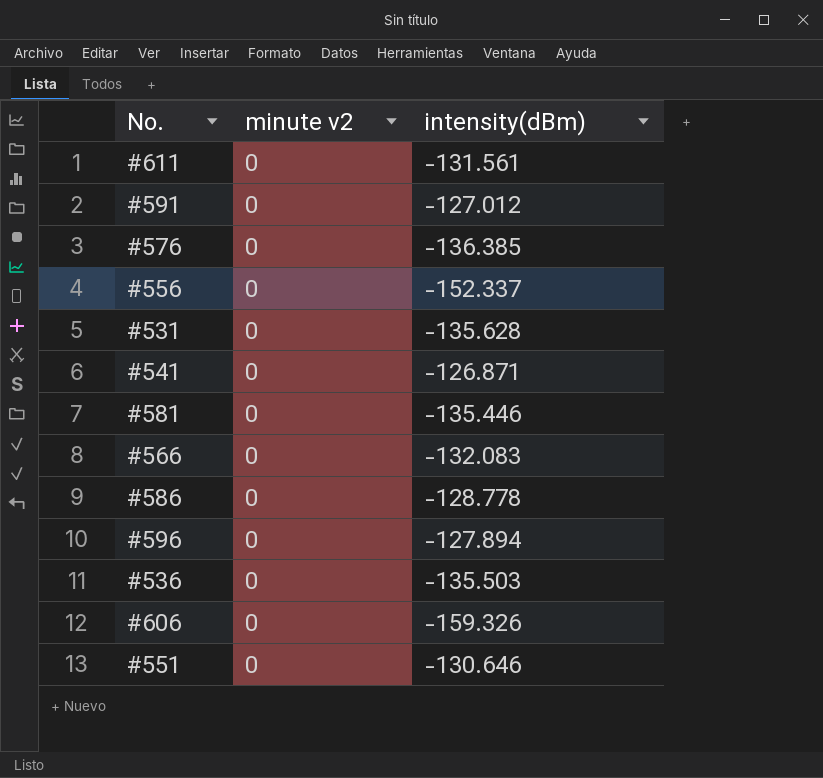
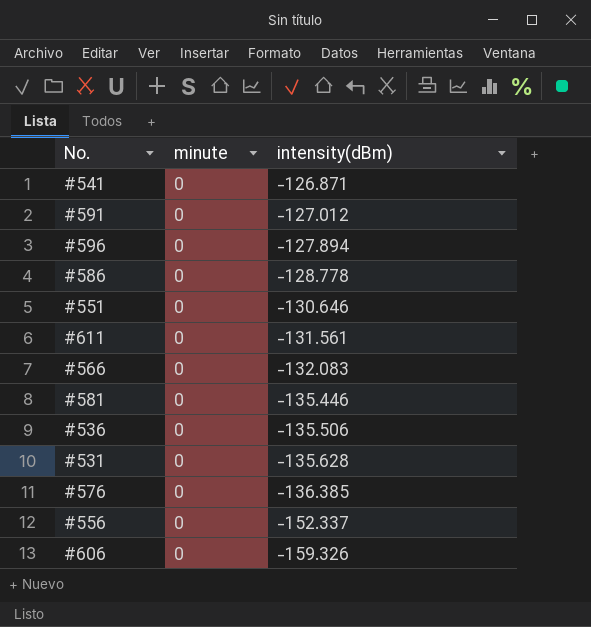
row order: none -> intensity(dBm) descending
column name: minute v2 -> minute
#536 | intensity(dBm): -135.503 -> -135.506

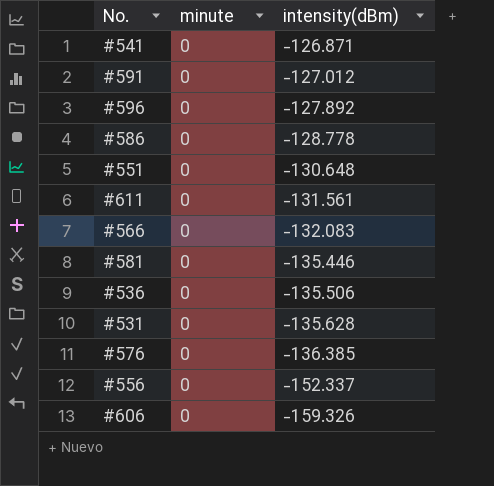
#596 | intensity(dBm): -127.894 -> -127.892
#551 | intensity(dBm): -130.646 -> -130.648

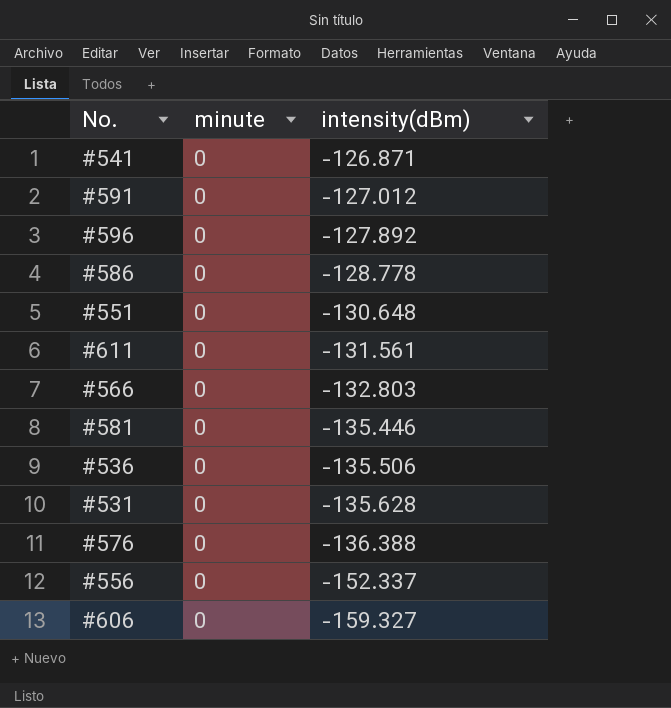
#566 | intensity(dBm): -132.083 -> -132.803
#576 | intensity(dBm): -136.385 -> -136.388
#606 | intensity(dBm): -159.326 -> -159.327

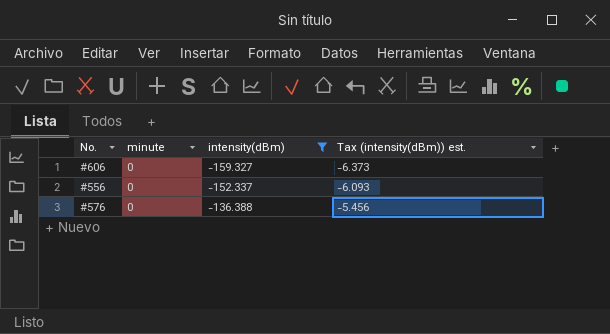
filter: none -> intensity(dBm) <= -136.388
row order: intensity(dBm) descending -> intensity(dBm) ascending
column Tax (intensity(dBm)) est. | formula: none -> [intensity(dBm)] * 0.04

